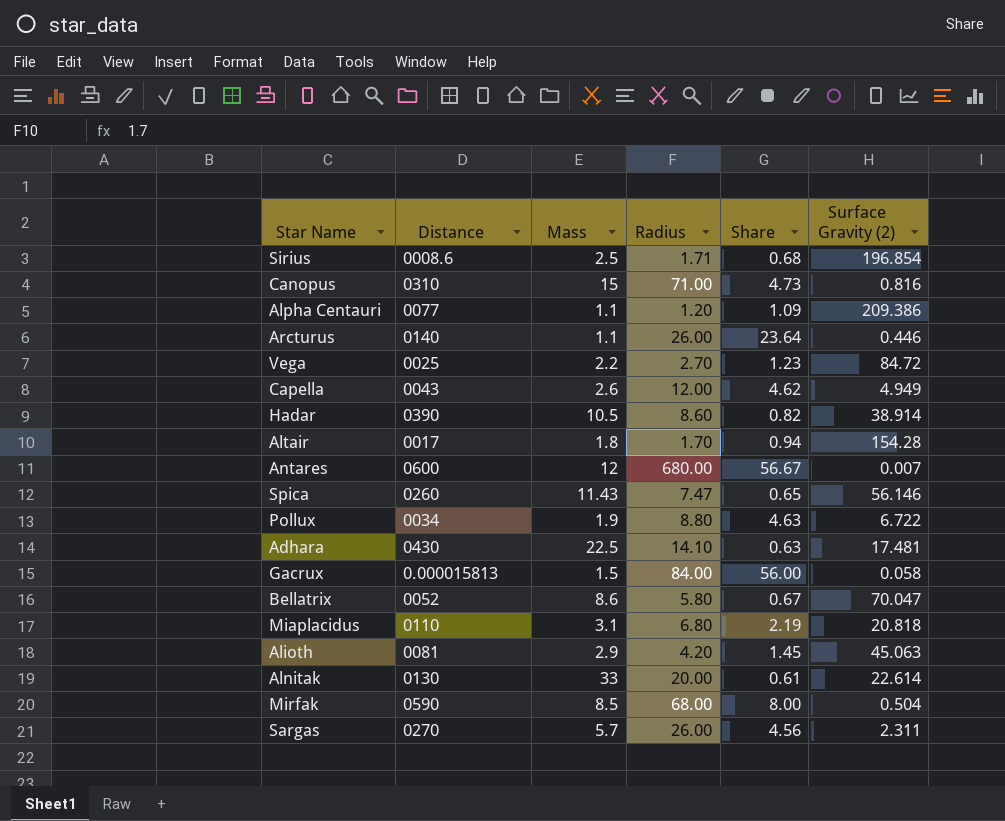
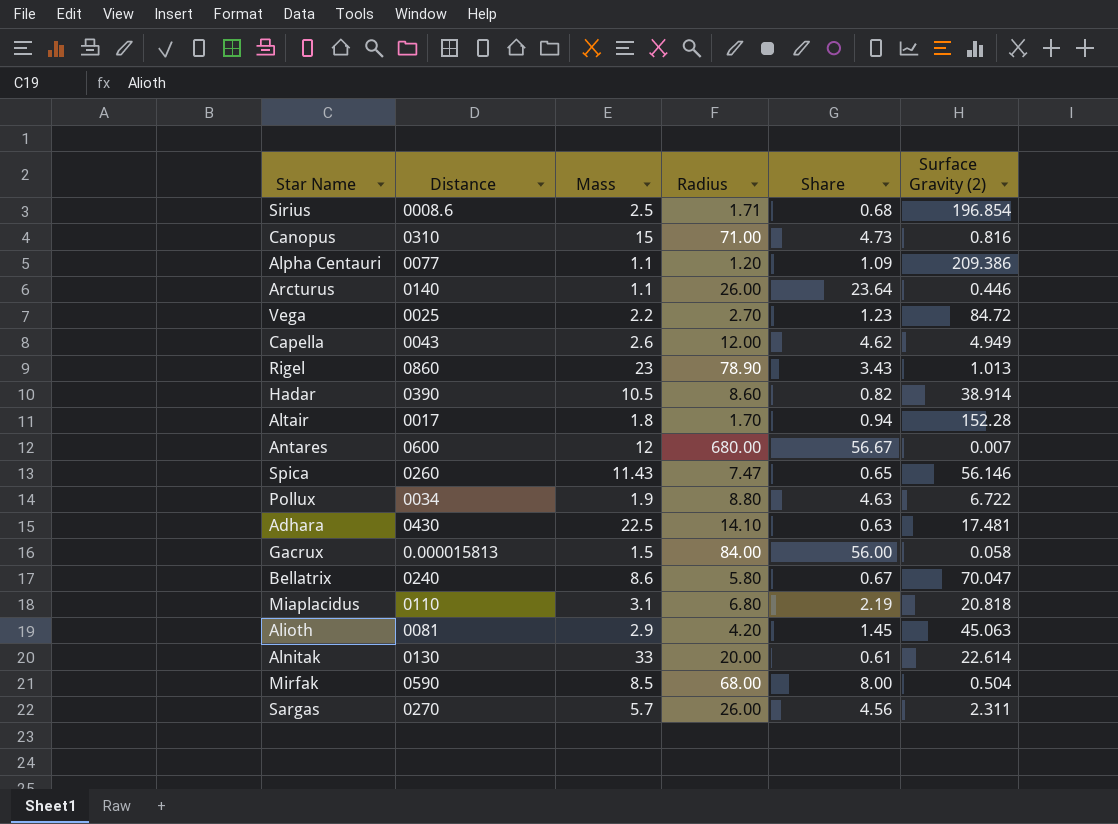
row Rigel: none -> 0860 | 23 | 78.90 | 3.43 | 1.013
Altair | Surface Gravity (2): 154.28 -> 152.28
Bellatrix | Distance: 0052 -> 0240

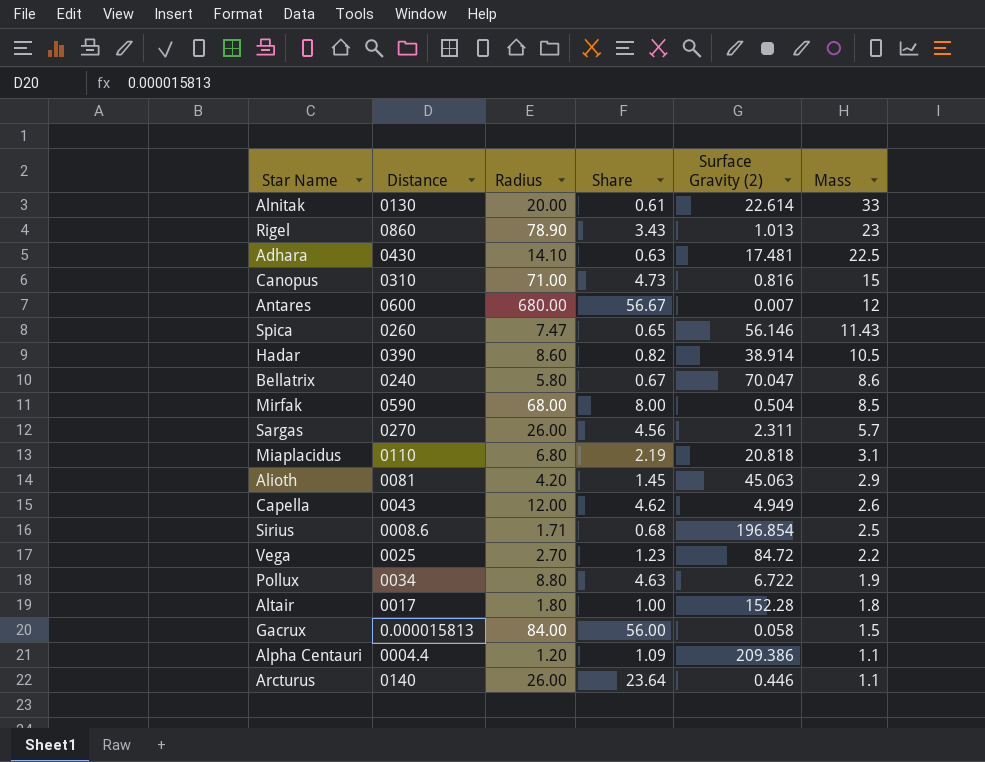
row order: none -> Mass descending
column Mass | position: 3 -> 6
Altair | Radius: 1.70 -> 1.80
Altair | Share: 0.94 -> 1.00
Alpha Centauri | Distance: 0077 -> 0004.4

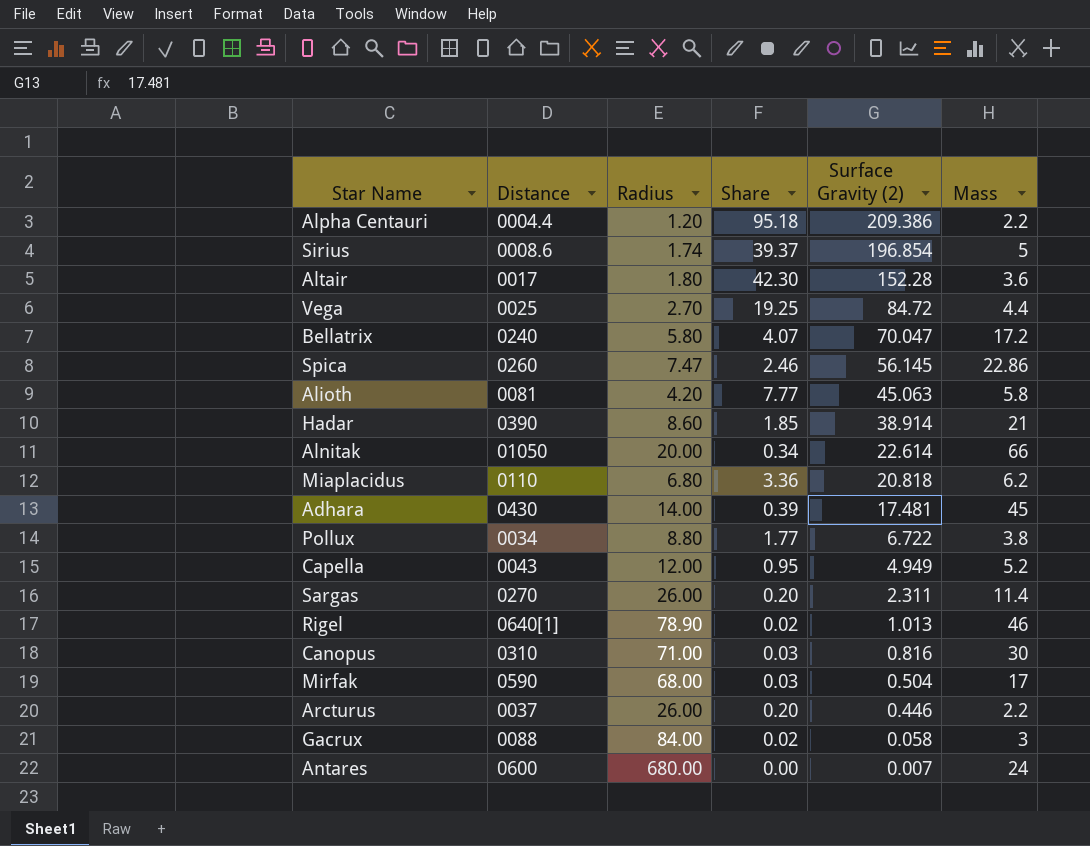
row order: Mass descending -> Surface Gravity (2) descending
column Share | formula: [Radius] / [Mass] -> [Surface Gravity (2)] / [Mass]
Alpha Centauri | Mass: 1.1 -> 2.2
Sirius | Radius: 1.71 -> 1.74
Sirius | Mass: 2.5 -> 5
Altair | Mass: 1.8 -> 3.6
Vega | Mass: 2.2 -> 4.4
Bellatrix | Mass: 8.6 -> 17.2
Spica | Surface Gravity (2): 56.146 -> 56.145
Spica | Mass: 11.43 -> 22.86
Alioth | Mass: 2.9 -> 5.8
Hadar | Mass: 10.5 -> 21
Alnitak | Distance: 0130 -> 01050
Alnitak | Mass: 33 -> 66
Miaplacidus | Mass: 3.1 -> 6.2
Adhara | Radius: 14.10 -> 14.00
Adhara | Mass: 22.5 -> 45
Pollux | Mass: 1.9 -> 3.8
Capella | Mass: 2.6 -> 5.2
Sargas | Mass: 5.7 -> 11.4
Rigel | Distance: 0860 -> 0640[1]
Rigel | Mass: 23 -> 46
Canopus | Mass: 15 -> 30
Mirfak | Mass: 8.5 -> 17
Arcturus | Distance: 0140 -> 0037
Arcturus | Mass: 1.1 -> 2.2
Gacrux | Distance: 0.000015813 -> 0088
Gacrux | Mass: 1.5 -> 3
Antares | Mass: 12 -> 24

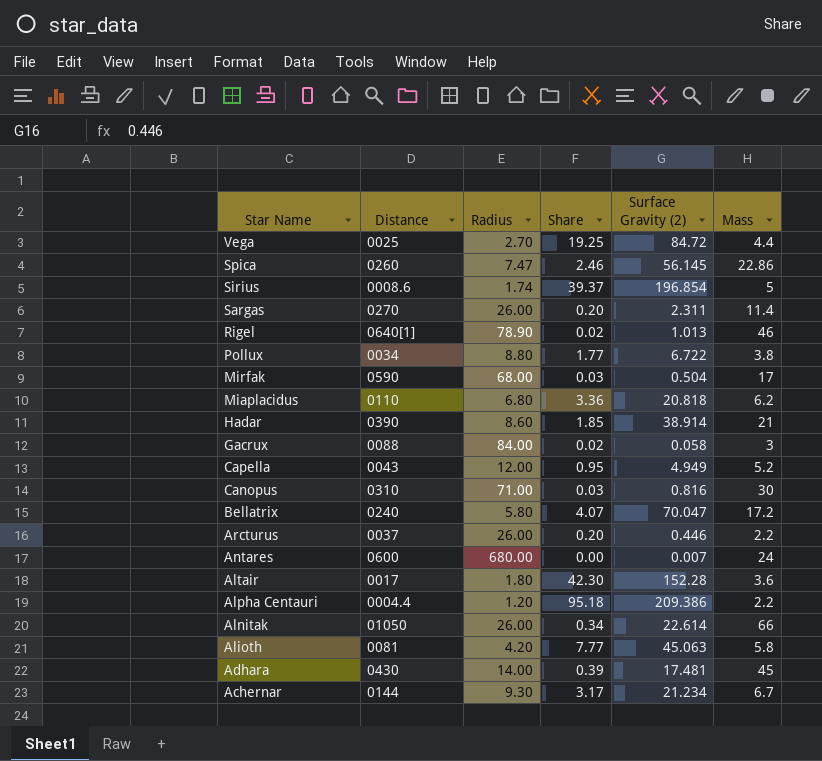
row order: Surface Gravity (2) descending -> Star Name descending
Alnitak | Radius: 20.00 -> 26.00
row Achernar: none -> 0144 | 9.30 | 3.17 | 21.234 | 6.7

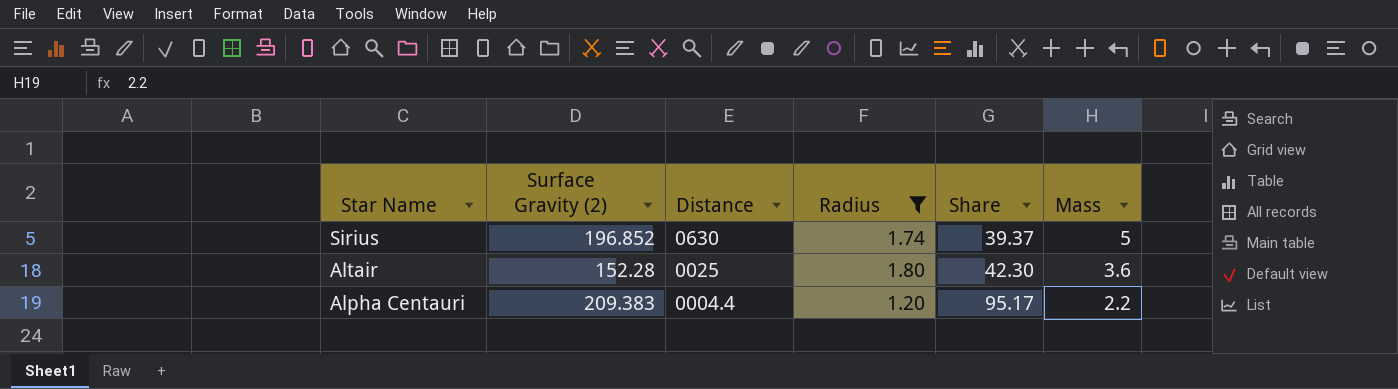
filter: none -> Radius <= 1.80
column Surface Gravity (2) | position: 5 -> 2
Sirius | Surface Gravity (2): 196.854 -> 196.852
Sirius | Distance: 0008.6 -> 0630
Altair | Distance: 0017 -> 0025
Alpha Centauri | Surface Gravity (2): 209.386 -> 209.383
Alpha Centauri | Share: 95.18 -> 95.17

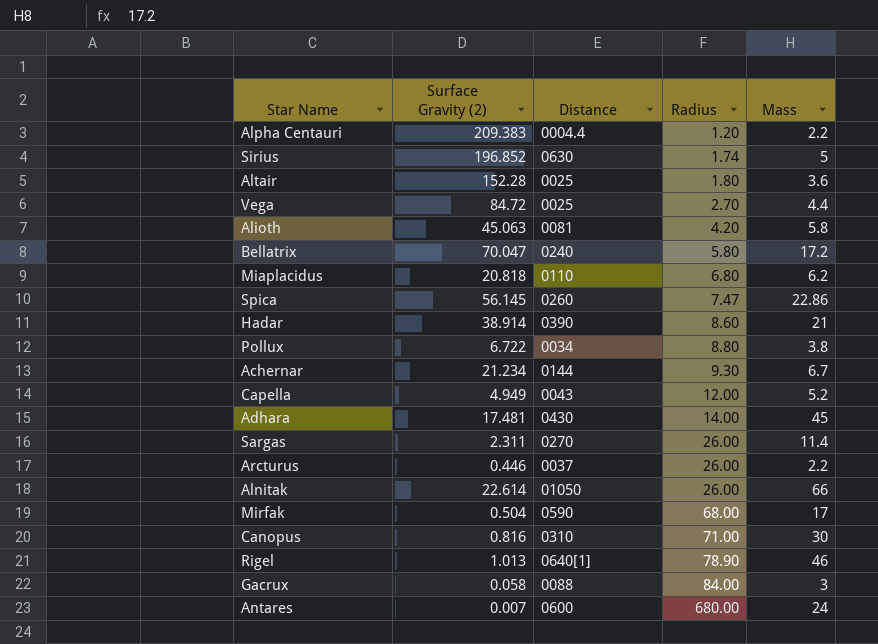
filter: Radius <= 1.80 -> none
row order: Star Name descending -> Radius ascending
column Share | formula: [Surface Gravity (2)] / [Mass] -> none

